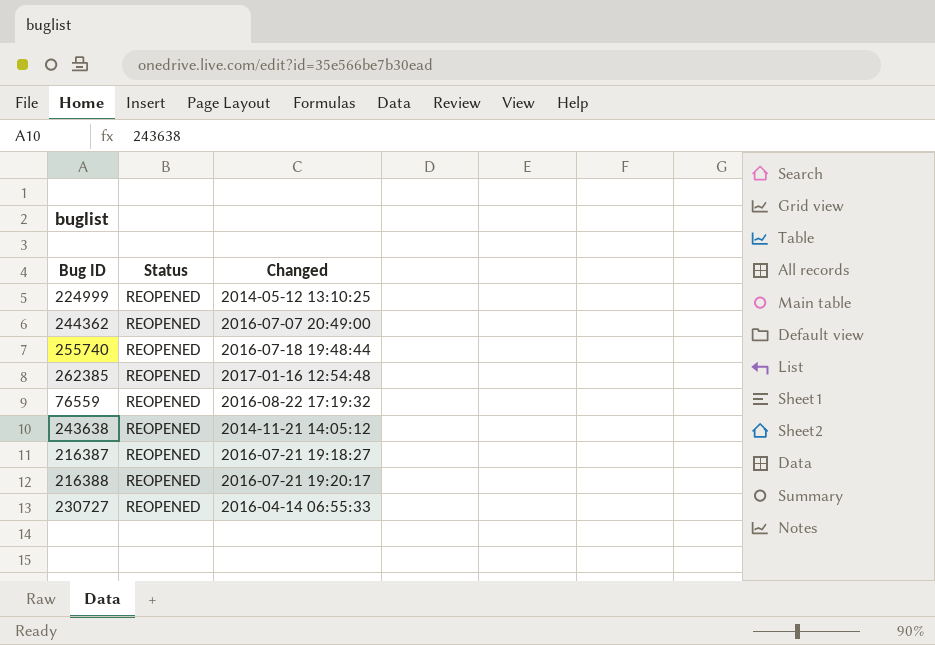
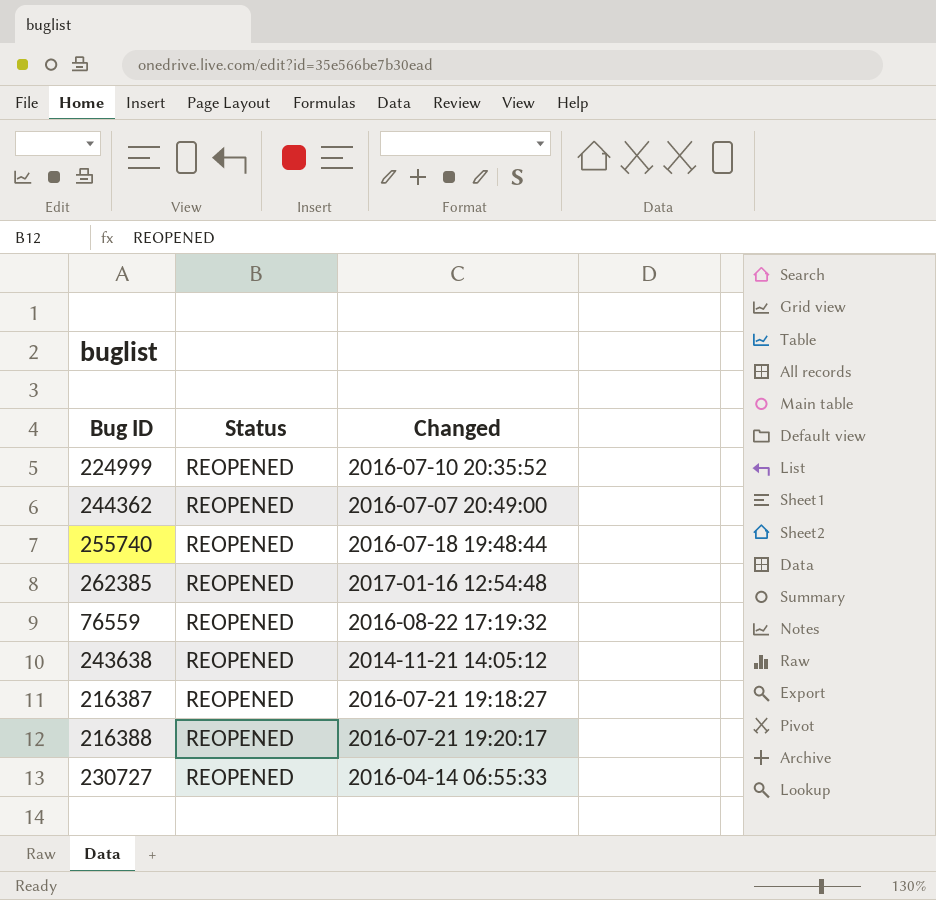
224999 | Changed: 2014-05-12 13:10:25 -> 2016-07-10 20:35:52

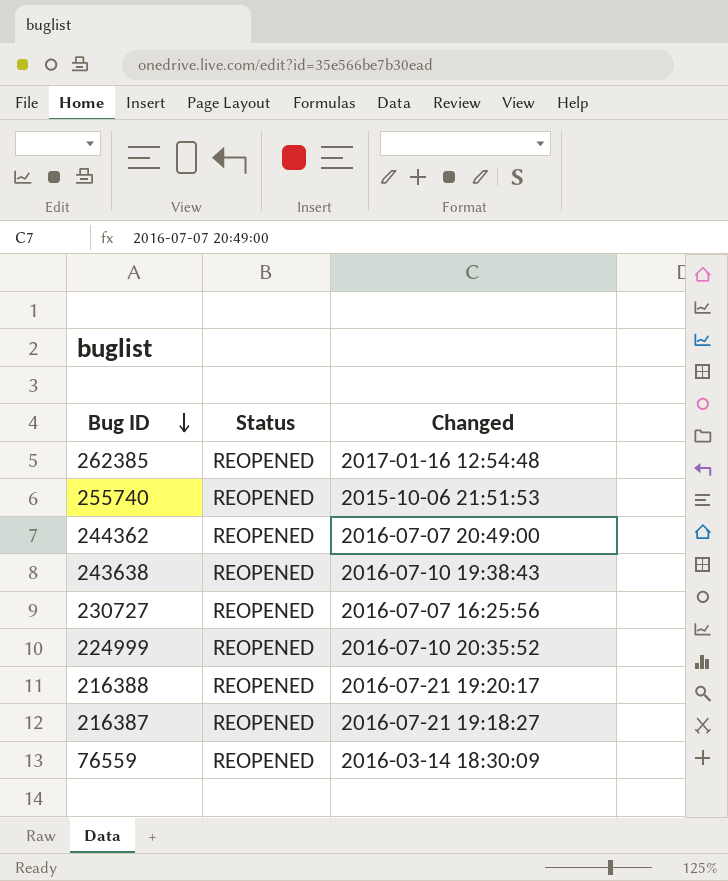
row order: none -> Bug ID descending
255740 | Changed: 2016-07-18 19:48:44 -> 2015-10-06 21:51:53
243638 | Changed: 2014-11-21 14:05:12 -> 2016-07-10 19:38:43
230727 | Changed: 2016-04-14 06:55:33 -> 2016-07-07 16:25:56
76559 | Changed: 2016-08-22 17:19:32 -> 2016-03-14 18:30:09

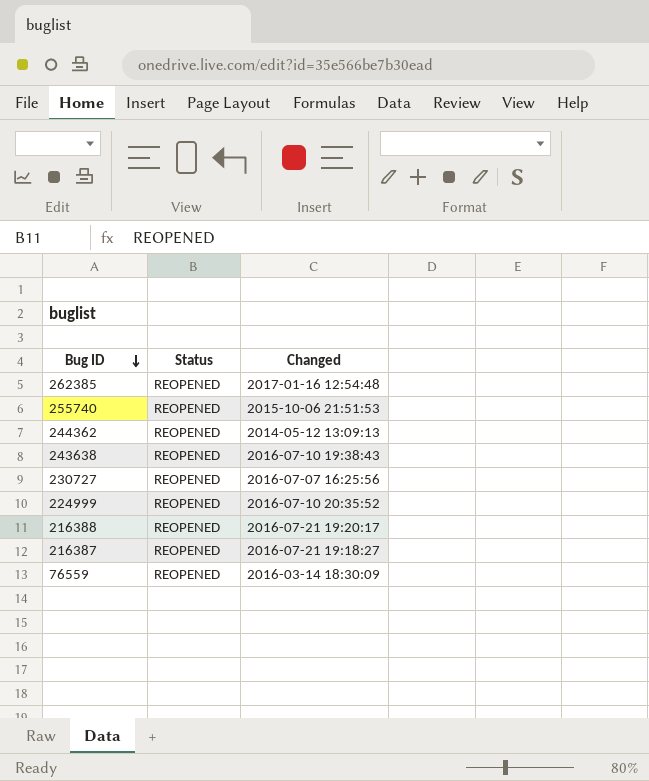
244362 | Changed: 2016-07-07 20:49:00 -> 2014-05-12 13:09:13

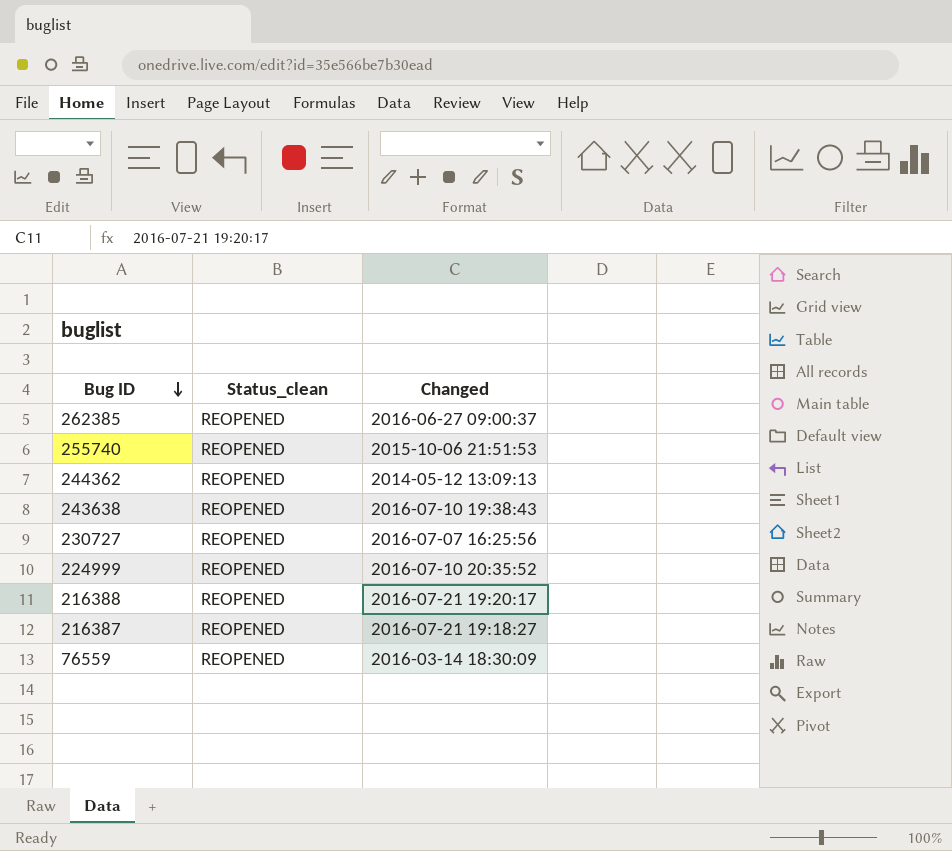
column name: Status -> Status_clean
262385 | Changed: 2017-01-16 12:54:48 -> 2016-06-27 09:00:37

